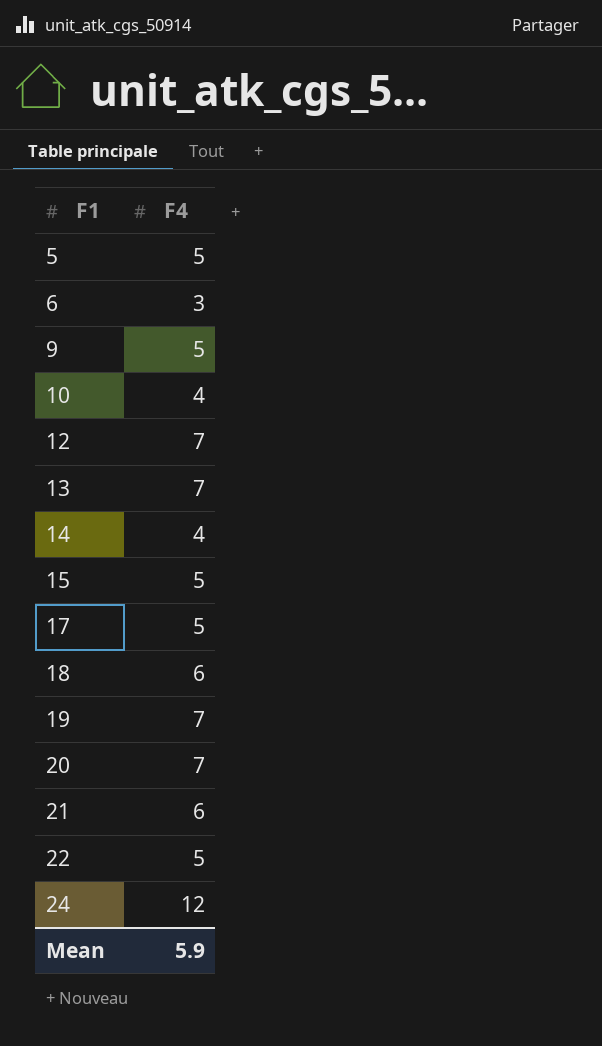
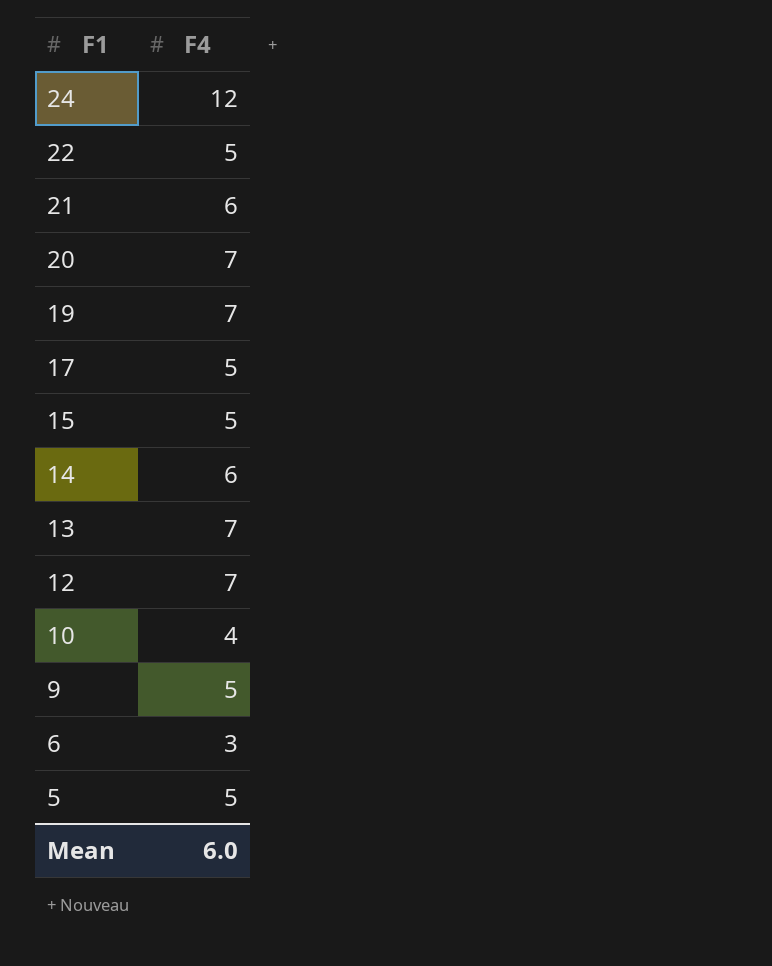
row order: F1 ascending -> F1 descending
row 18: 6 -> none
14 | F4: 4 -> 6
Mean | F4: 5.9 -> 6.0

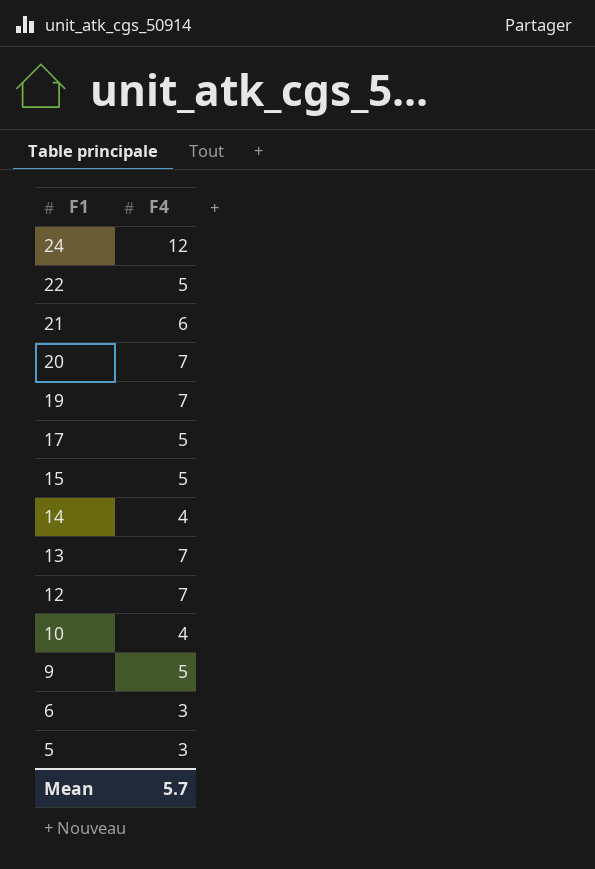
14 | F4: 6 -> 4
5 | F4: 5 -> 3
Mean | F4: 6.0 -> 5.7

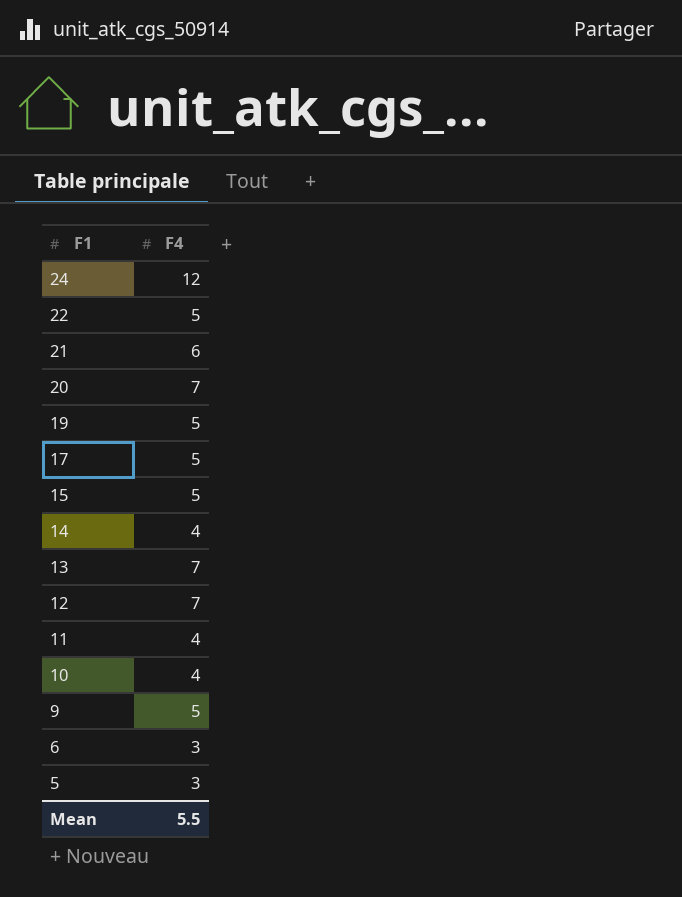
19 | F4: 7 -> 5
row 11: none -> 4
Mean | F4: 5.7 -> 5.5

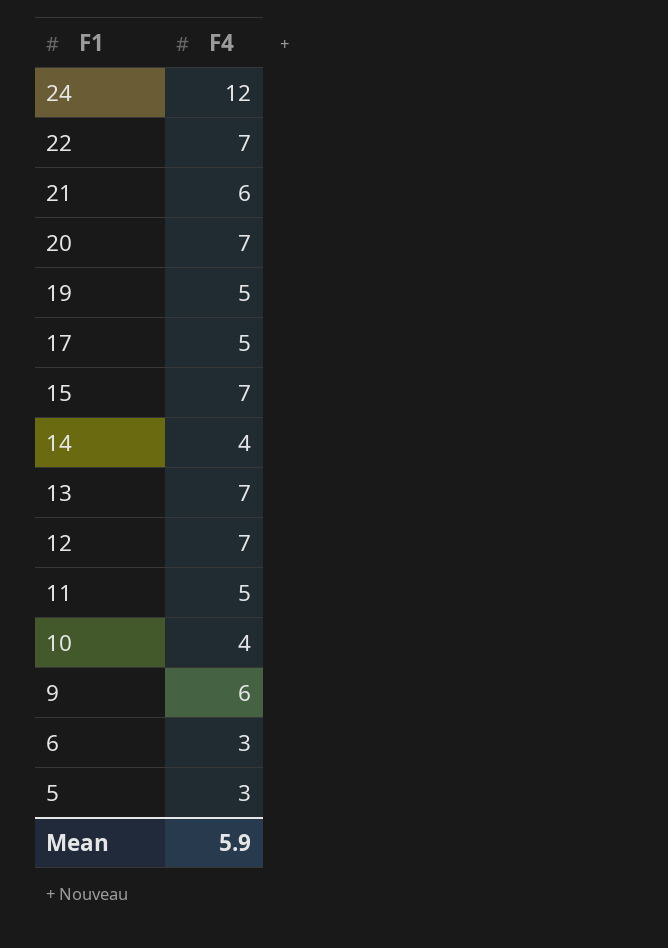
22 | F4: 5 -> 7
15 | F4: 5 -> 7
11 | F4: 4 -> 5
9 | F4: 5 -> 6
Mean | F4: 5.5 -> 5.9

